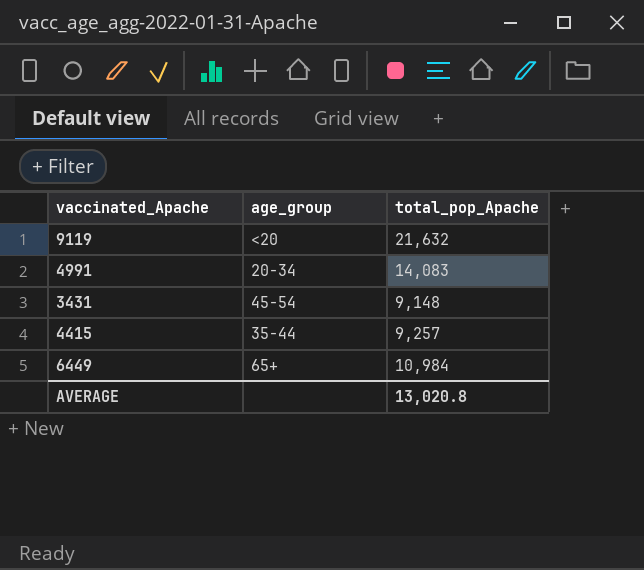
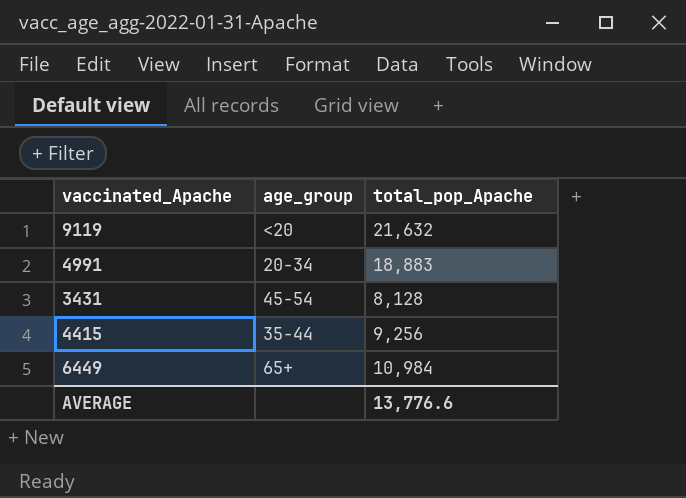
4991 | total_pop_Apache: 14,083 -> 18,883
3431 | total_pop_Apache: 9,148 -> 8,128
4415 | total_pop_Apache: 9,257 -> 9,256
AVERAGE | total_pop_Apache: 13,020.8 -> 13,776.6

